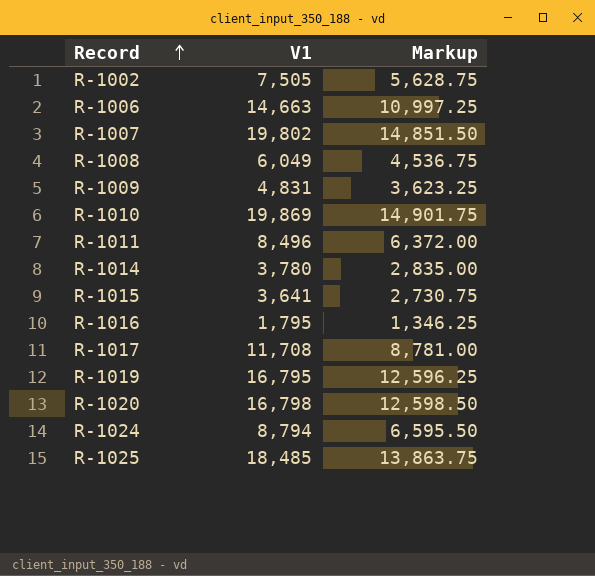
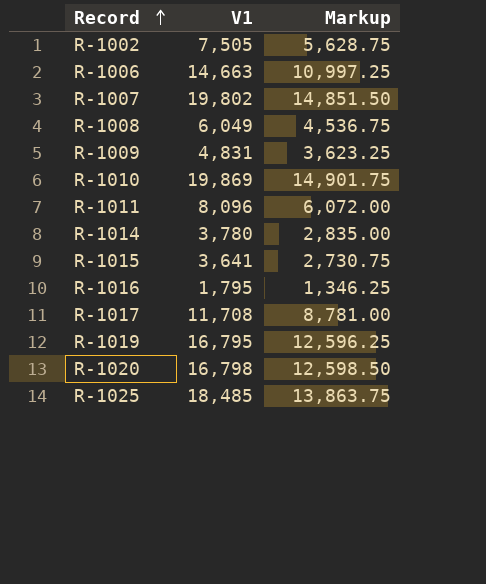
row R-1024: 8,794 | 6,595.50 -> none
R-1011 | V1: 8,496 -> 8,096
R-1011 | Markup: 6,372.00 -> 6,072.00

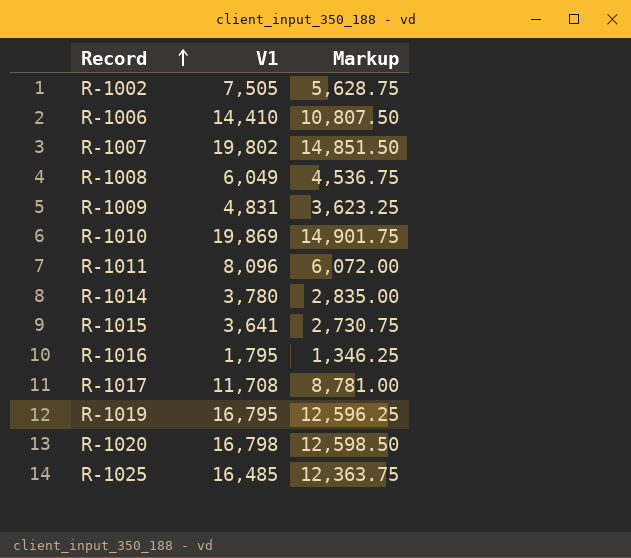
R-1006 | V1: 14,663 -> 14,410
R-1006 | Markup: 10,997.25 -> 10,807.50
R-1025 | V1: 18,485 -> 16,485
R-1025 | Markup: 13,863.75 -> 12,363.75

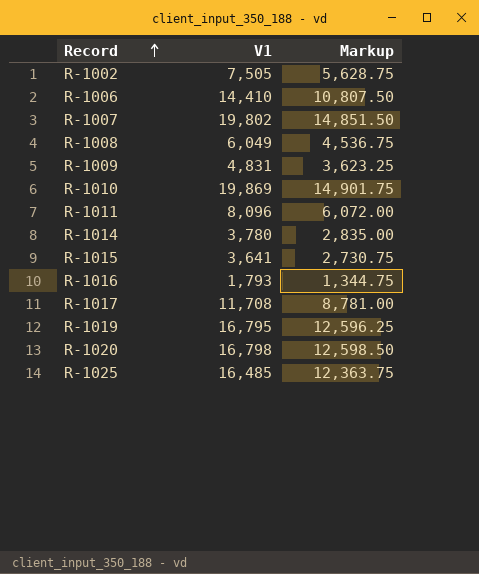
R-1016 | V1: 1,795 -> 1,793
R-1016 | Markup: 1,346.25 -> 1,344.75

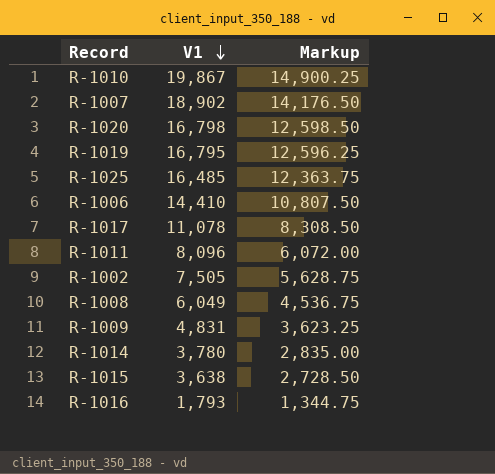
row order: Record ascending -> V1 descending
R-1010 | V1: 19,869 -> 19,867
R-1010 | Markup: 14,901.75 -> 14,900.25
R-1007 | V1: 19,802 -> 18,902
R-1007 | Markup: 14,851.50 -> 14,176.50
R-1017 | V1: 11,708 -> 11,078
R-1017 | Markup: 8,781.00 -> 8,308.50
R-1015 | V1: 3,641 -> 3,638
R-1015 | Markup: 2,730.75 -> 2,728.50

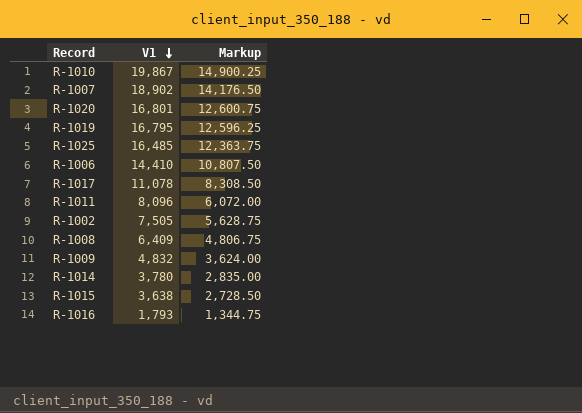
R-1020 | V1: 16,798 -> 16,801
R-1020 | Markup: 12,598.50 -> 12,600.75
R-1008 | V1: 6,049 -> 6,409
R-1008 | Markup: 4,536.75 -> 4,806.75
R-1009 | V1: 4,831 -> 4,832
R-1009 | Markup: 3,623.25 -> 3,624.00

